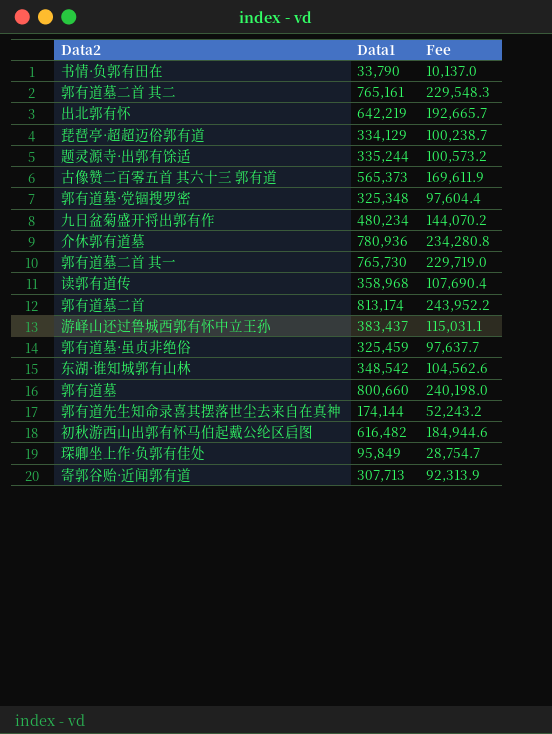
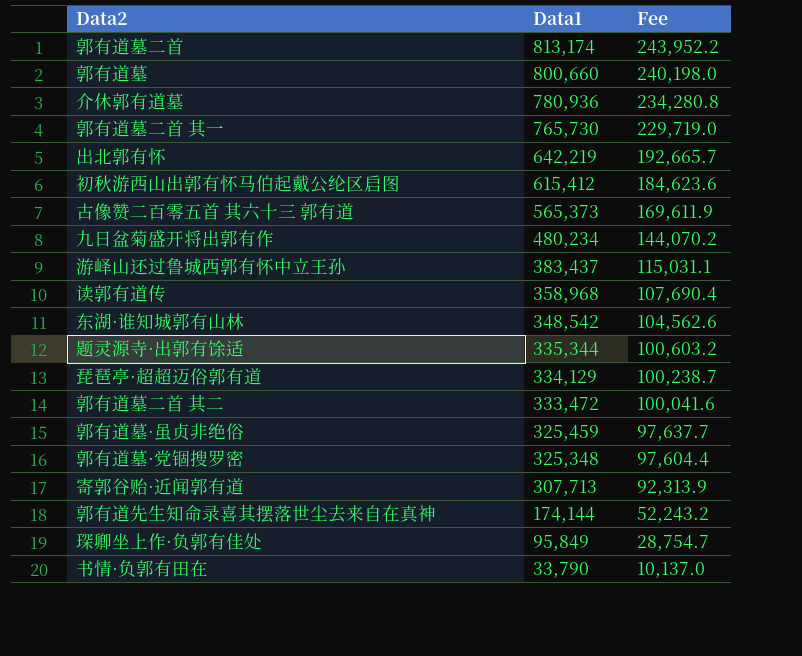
row order: none -> Data1 descending
初秋游西山出郭有怀马伯起戴公纶区启图 | Data1: 616,482 -> 615,412
初秋游西山出郭有怀马伯起戴公纶区启图 | Fee: 184,944.6 -> 184,623.6
题灵源寺·出郭有馀适 | Data1: 335,244 -> 335,344
题灵源寺·出郭有馀适 | Fee: 100,573.2 -> 100,603.2
郭有道墓二首 其二 | Data1: 765,161 -> 333,472
郭有道墓二首 其二 | Fee: 229,548.3 -> 100,041.6

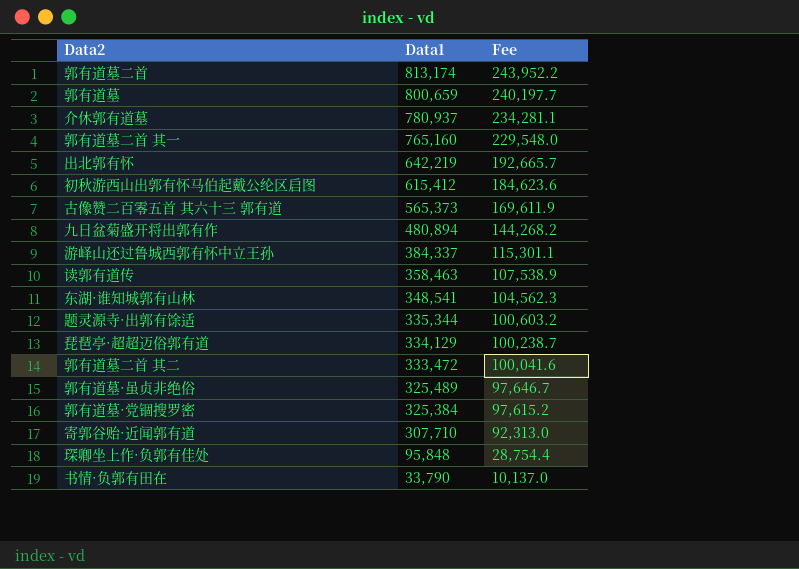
row 郭有道先生知命录喜其摆落世尘去来自在真神: 174,144 | 52,243.2 -> none
郭有道墓 | Data1: 800,660 -> 800,659
郭有道墓 | Fee: 240,198.0 -> 240,197.7
介休郭有道墓 | Data1: 780,936 -> 780,937
介休郭有道墓 | Fee: 234,280.8 -> 234,281.1
郭有道墓二首 其一 | Data1: 765,730 -> 765,160
郭有道墓二首 其一 | Fee: 229,719.0 -> 229,548.0
九日盆菊盛开将出郭有作 | Data1: 480,234 -> 480,894
九日盆菊盛开将出郭有作 | Fee: 144,070.2 -> 144,268.2
游峄山还过鲁城西郭有怀中立王孙 | Data1: 383,437 -> 384,337
游峄山还过鲁城西郭有怀中立王孙 | Fee: 115,031.1 -> 115,301.1
读郭有道传 | Data1: 358,968 -> 358,463
读郭有道传 | Fee: 107,690.4 -> 107,538.9
东湖·谁知城郭有山林 | Data1: 348,542 -> 348,541
东湖·谁知城郭有山林 | Fee: 104,562.6 -> 104,562.3
郭有道墓·虽贞非绝俗 | Data1: 325,459 -> 325,489
郭有道墓·虽贞非绝俗 | Fee: 97,637.7 -> 97,646.7
郭有道墓·党锢搜罗密 | Data1: 325,348 -> 325,384
郭有道墓·党锢搜罗密 | Fee: 97,604.4 -> 97,615.2
寄郭谷贻·近闻郭有道 | Data1: 307,713 -> 307,710
寄郭谷贻·近闻郭有道 | Fee: 92,313.9 -> 92,313.0
琛卿坐上作·负郭有佳处 | Data1: 95,849 -> 95,848
琛卿坐上作·负郭有佳处 | Fee: 28,754.7 -> 28,754.4

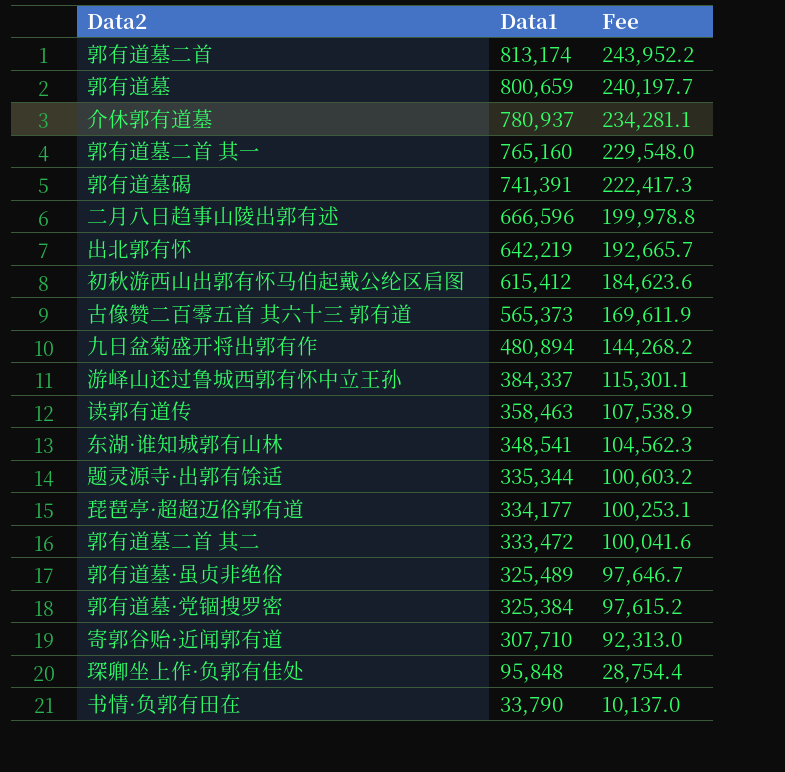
row 郭有道墓碣: none -> 741,391 | 222,417.3
row 二月八日趋事山陵出郭有述: none -> 666,596 | 199,978.8
琵琶亭·超超迈俗郭有道 | Data1: 334,129 -> 334,177
琵琶亭·超超迈俗郭有道 | Fee: 100,238.7 -> 100,253.1

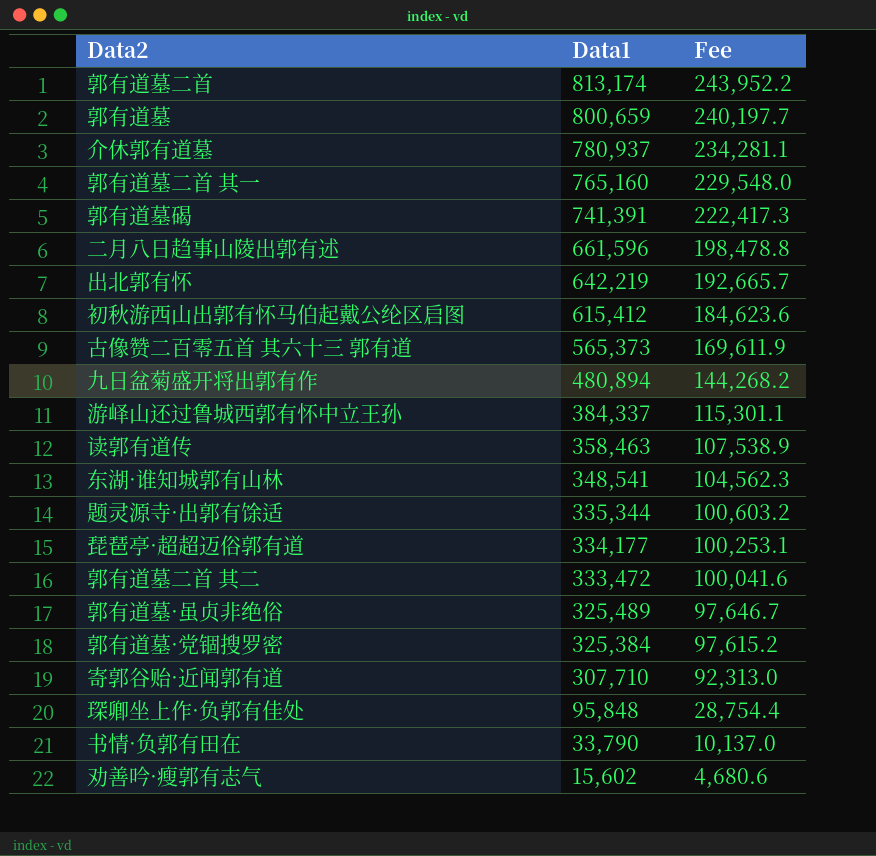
二月八日趋事山陵出郭有述 | Data1: 666,596 -> 661,596
二月八日趋事山陵出郭有述 | Fee: 199,978.8 -> 198,478.8
row 劝善吟·瘦郭有志气: none -> 15,602 | 4,680.6

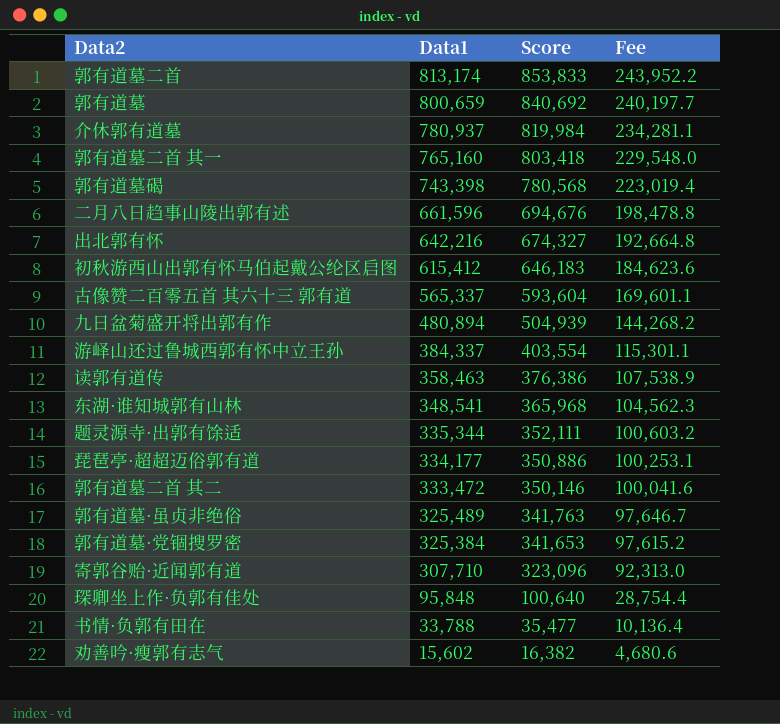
column Score | formula: none -> [Data1] * 1.05
郭有道墓碣 | Data1: 741,391 -> 743,398
郭有道墓碣 | Fee: 222,417.3 -> 223,019.4
出北郭有怀 | Data1: 642,219 -> 642,216
出北郭有怀 | Fee: 192,665.7 -> 192,664.8
古像赞二百零五首 其六十三 郭有道 | Data1: 565,373 -> 565,337
古像赞二百零五首 其六十三 郭有道 | Fee: 169,611.9 -> 169,601.1
书情·负郭有田在 | Data1: 33,790 -> 33,788
书情·负郭有田在 | Fee: 10,137.0 -> 10,136.4

